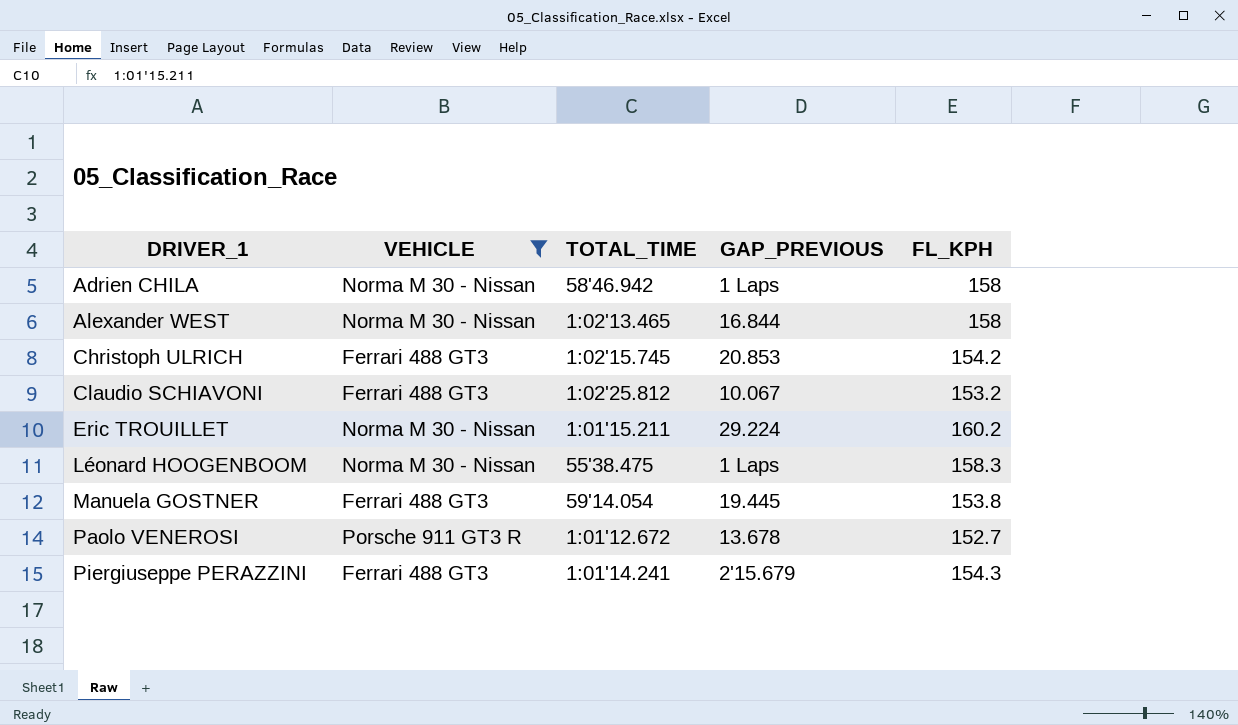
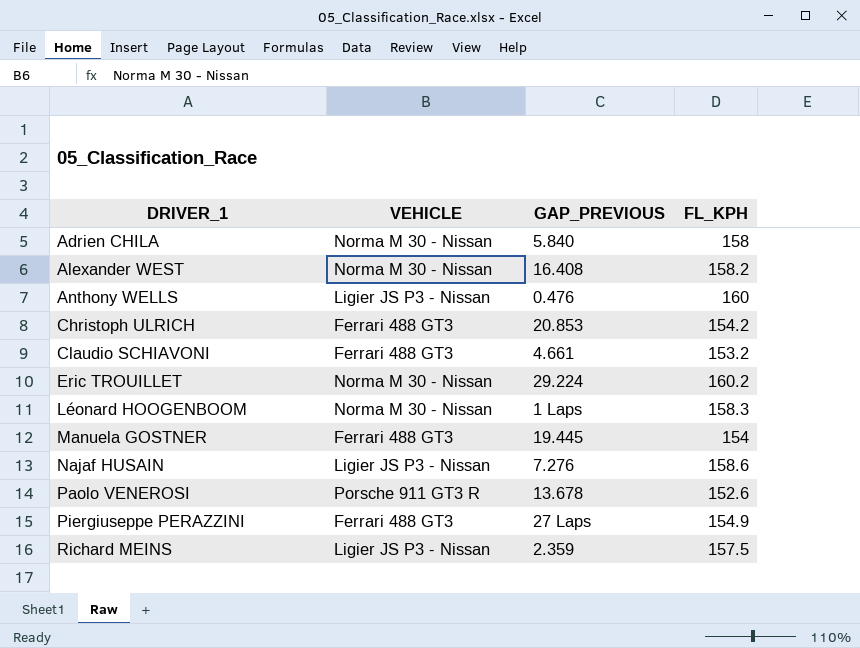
filter: VEHICLE != Ligier JS P3 - Nissan -> none
column TOTAL_TIME | position: 3 -> none
Adrien CHILA | GAP_PREVIOUS: 1 Laps -> 5.840
Alexander WEST | GAP_PREVIOUS: 16.844 -> 16.408
Alexander WEST | FL_KPH: 158 -> 158.2
Claudio SCHIAVONI | GAP_PREVIOUS: 10.067 -> 4.661
Manuela GOSTNER | FL_KPH: 153.8 -> 154
Paolo VENEROSI | FL_KPH: 152.7 -> 152.6
Piergiuseppe PERAZZINI | GAP_PREVIOUS: 2'15.679 -> 27 Laps
Piergiuseppe PERAZZINI | FL_KPH: 154.3 -> 154.9

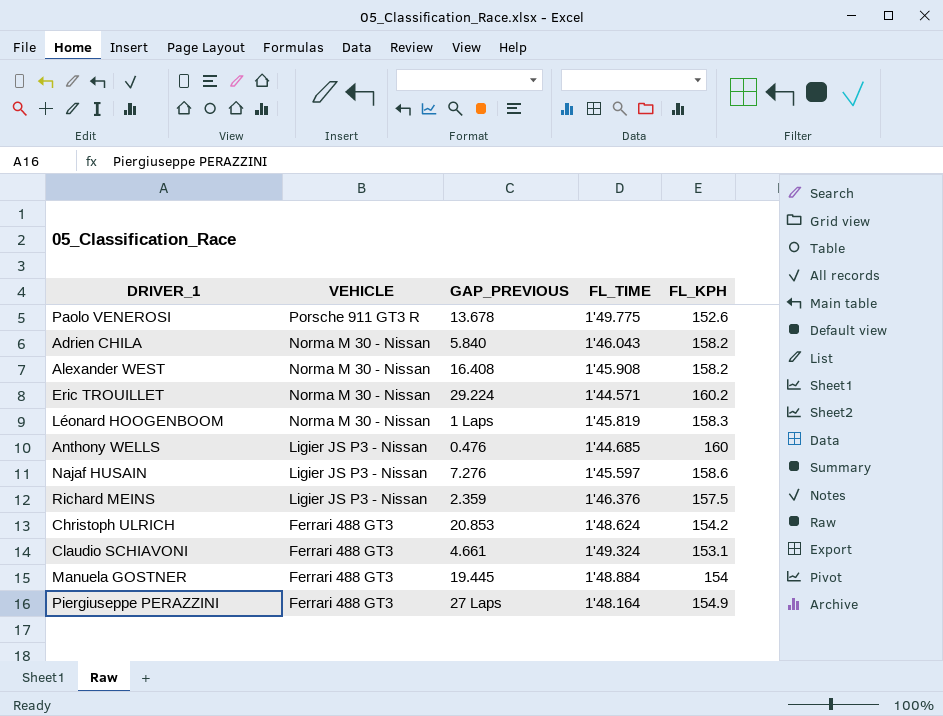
row order: DRIVER_1 ascending -> VEHICLE descending
column FL_TIME | position: none -> 4
Adrien CHILA | FL_KPH: 158 -> 158.2
Claudio SCHIAVONI | FL_KPH: 153.2 -> 153.1

